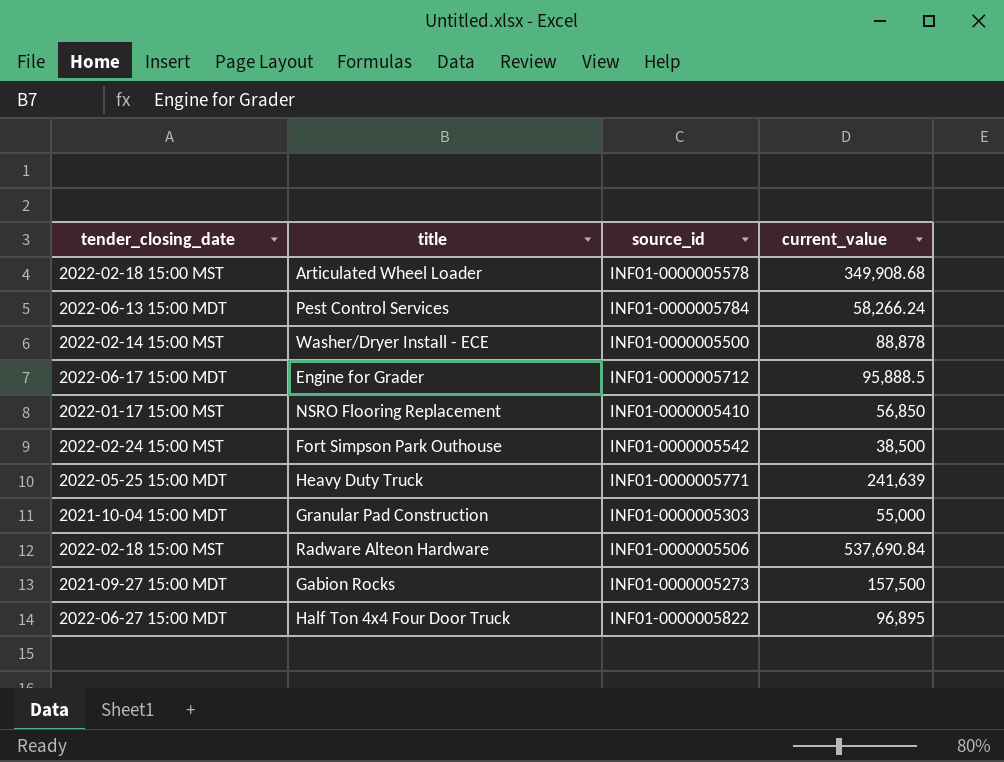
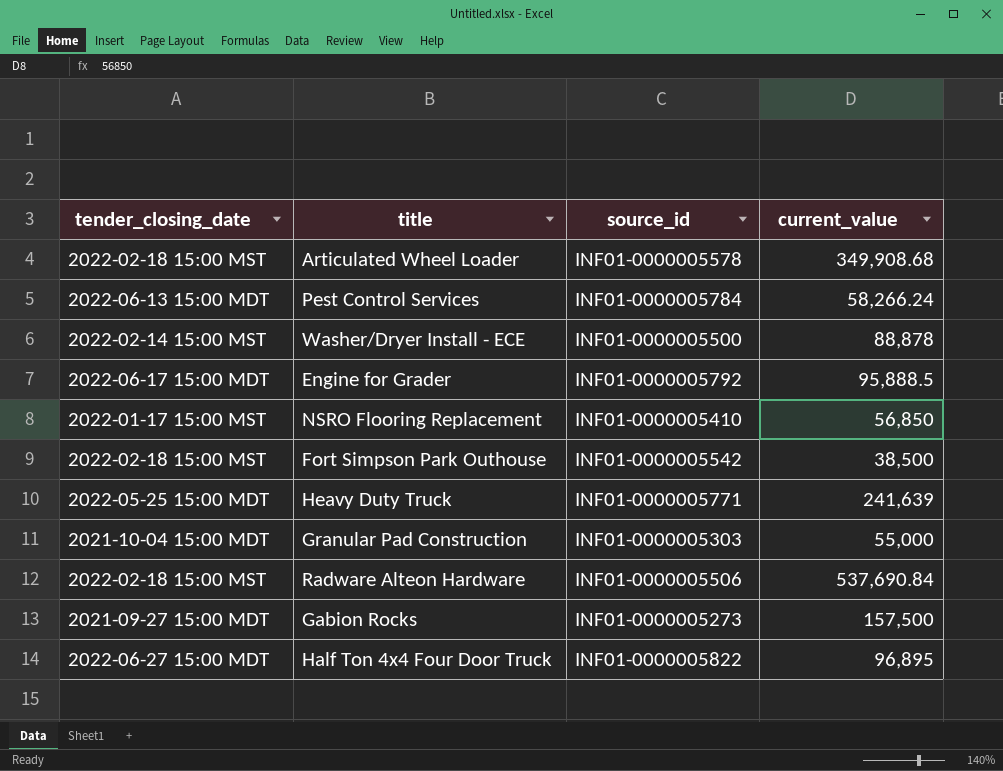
Engine for Grader | source_id: INF01-0000005712 -> INF01-0000005792
Fort Simpson Park Outhouse | tender_closing_date: 2022-02-24 15:00 MST -> 2022-02-18 15:00 MST

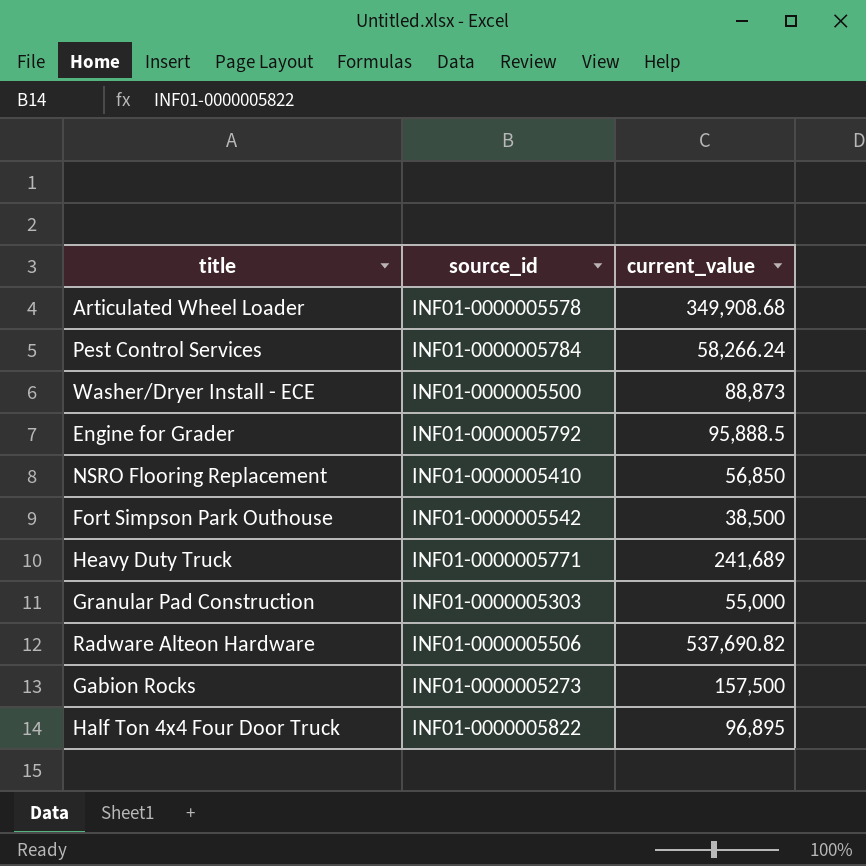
column tender_closing_date | position: 1 -> none
Washer/Dryer Install - ECE | current_value: 88,878 -> 88,873
Heavy Duty Truck | current_value: 241,639 -> 241,689
Radware Alteon Hardware | current_value: 537,690.84 -> 537,690.82

